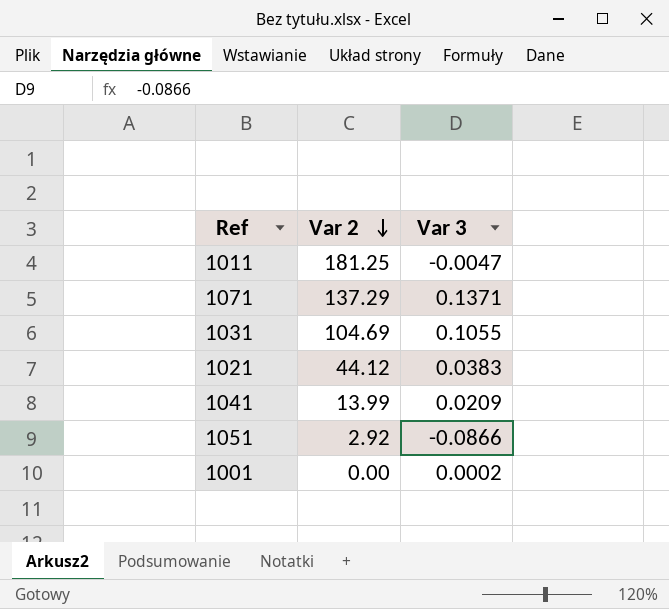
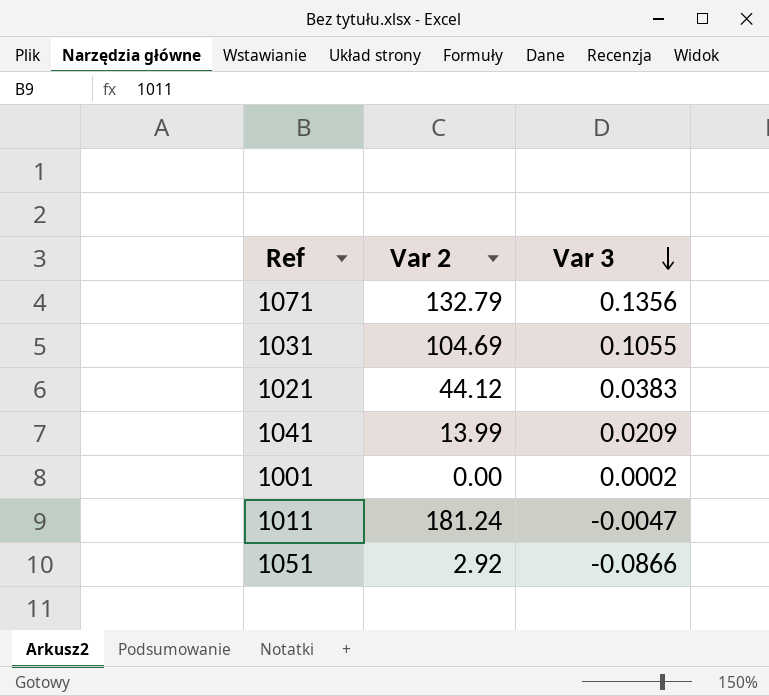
row order: Var 2 descending -> Var 3 descending
1071 | Var 2: 137.29 -> 132.79
1071 | Var 3: 0.1371 -> 0.1356
1011 | Var 2: 181.25 -> 181.24

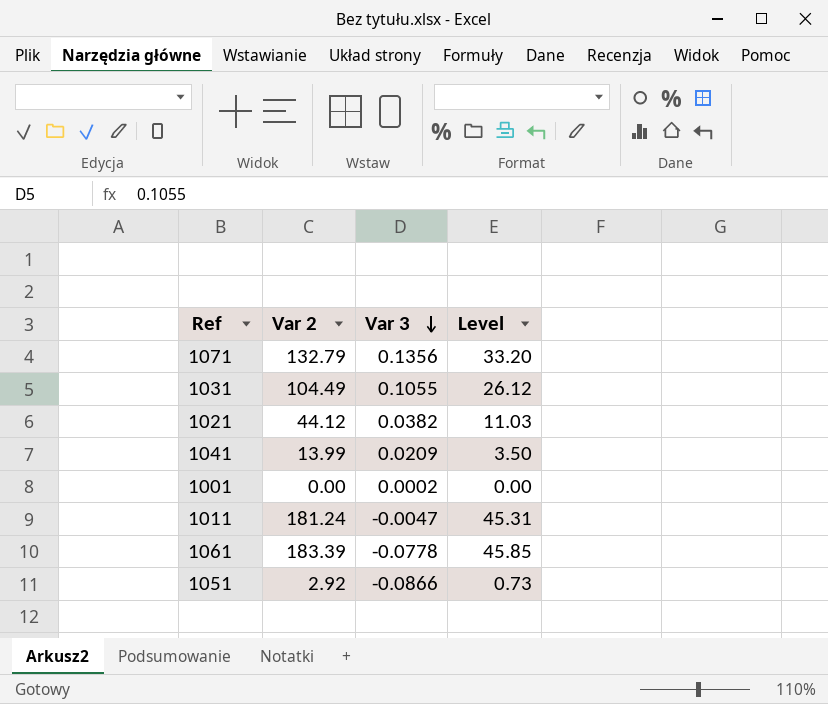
column Level | formula: none -> [Var 2] * 0.25
1031 | Var 2: 104.69 -> 104.49
1021 | Var 3: 0.0383 -> 0.0382
row 1061: none -> 183.39 | -0.0778 | 45.85

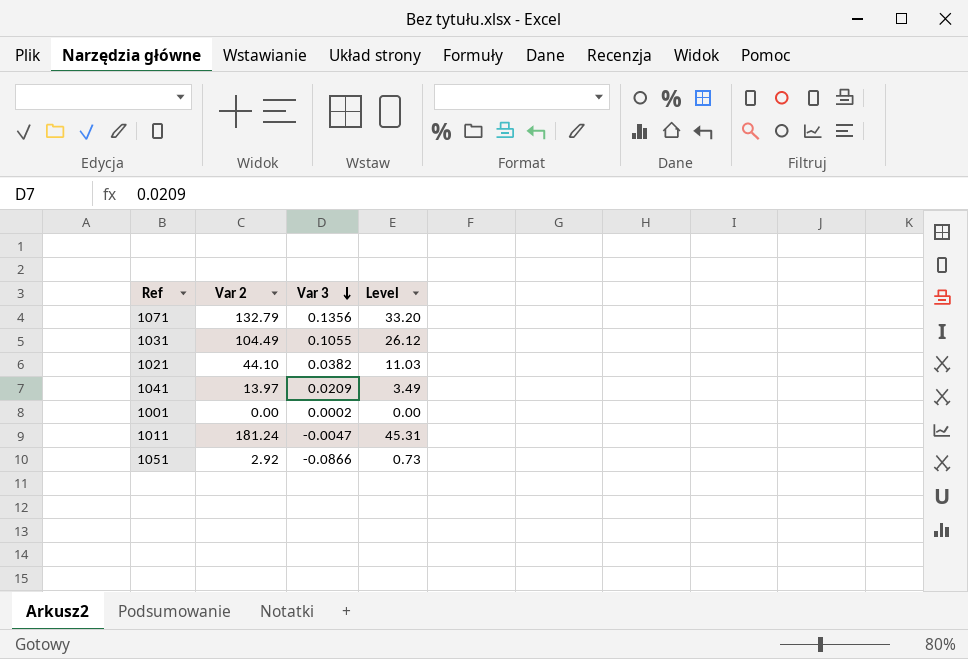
row 1061: 183.39 | -0.0778 | 45.85 -> none
1021 | Var 2: 44.12 -> 44.10
1041 | Var 2: 13.99 -> 13.97
1041 | Level: 3.50 -> 3.49

